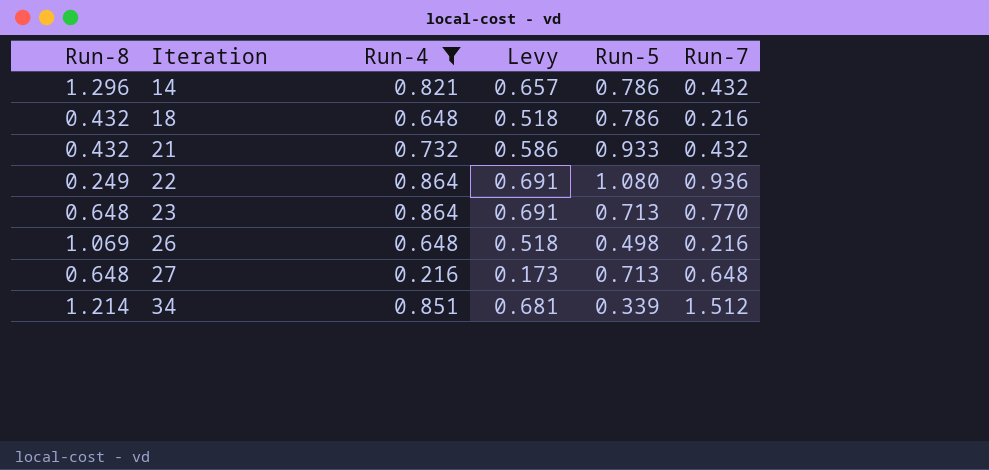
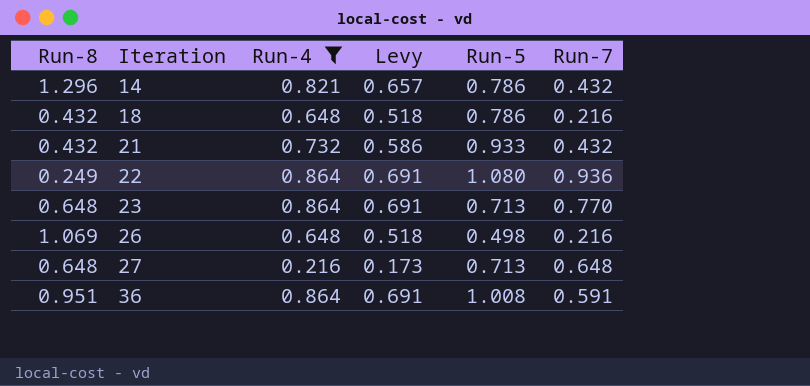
row 34: 1.214 | 0.851 | 0.681 | 0.339 | 1.512 -> none
row 36: none -> 0.951 | 0.864 | 0.691 | 1.008 | 0.591

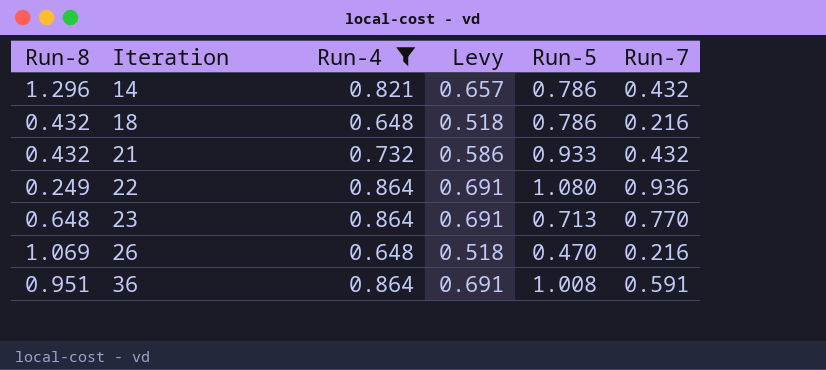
row 27: 0.648 | 0.216 | 0.173 | 0.713 | 0.648 -> none
26 | Run-5: 0.498 -> 0.470

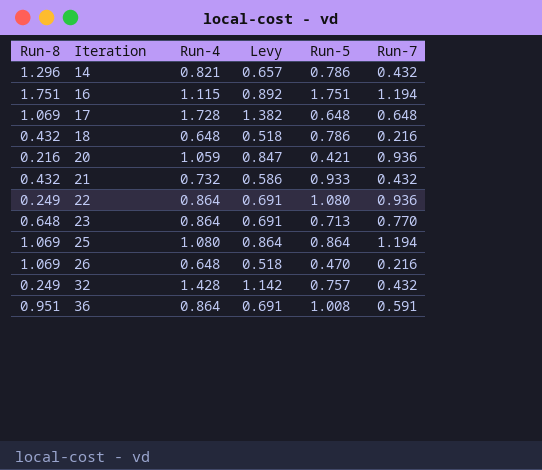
filter: Run-4 <= 0.864 -> none

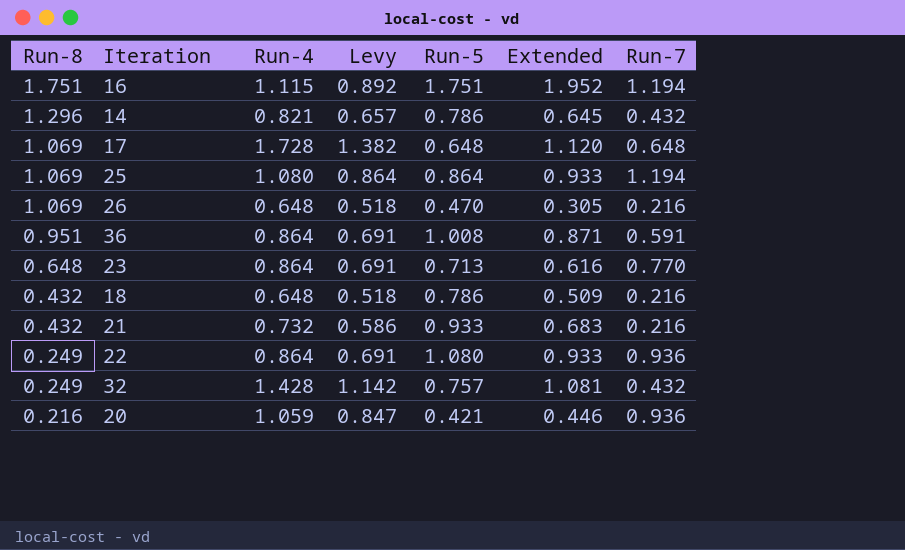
row order: Iteration ascending -> Run-8 descending
column Extended | formula: none -> [Run-4] * [Run-5]
21 | Run-7: 0.432 -> 0.216

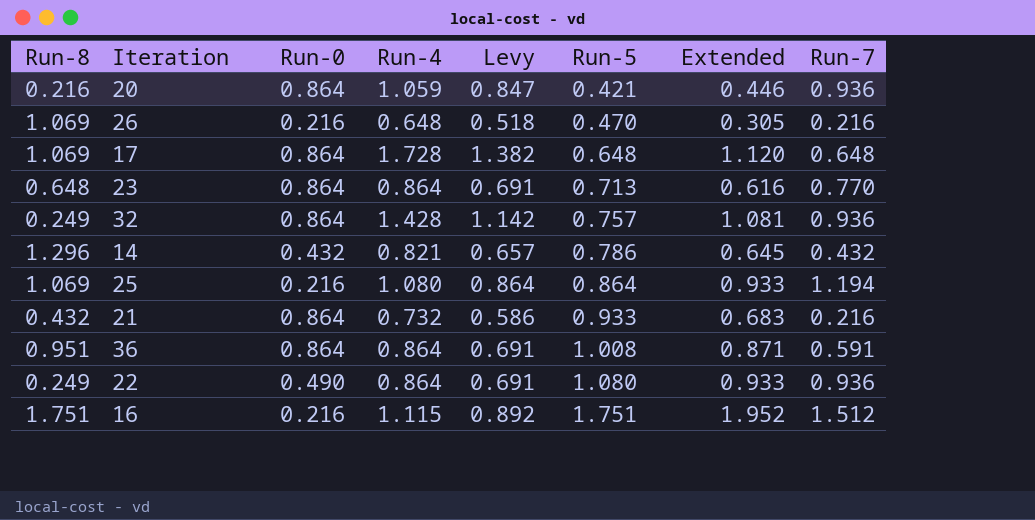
row order: Run-8 descending -> Run-5 ascending
column Run-0 | position: none -> 3
row 18: 0.432 | 0.648 | 0.518 | 0.786 | 0.509 | 0.216 -> none
32 | Run-7: 0.432 -> 0.936
16 | Run-7: 1.194 -> 1.512

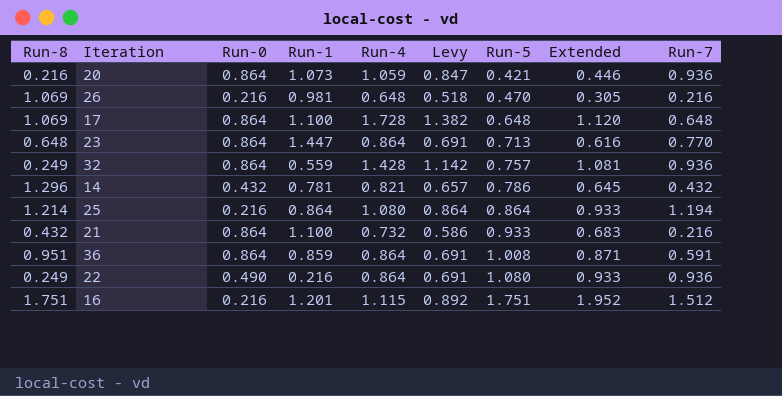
column Run-1 | position: none -> 4
25 | Run-8: 1.069 -> 1.214

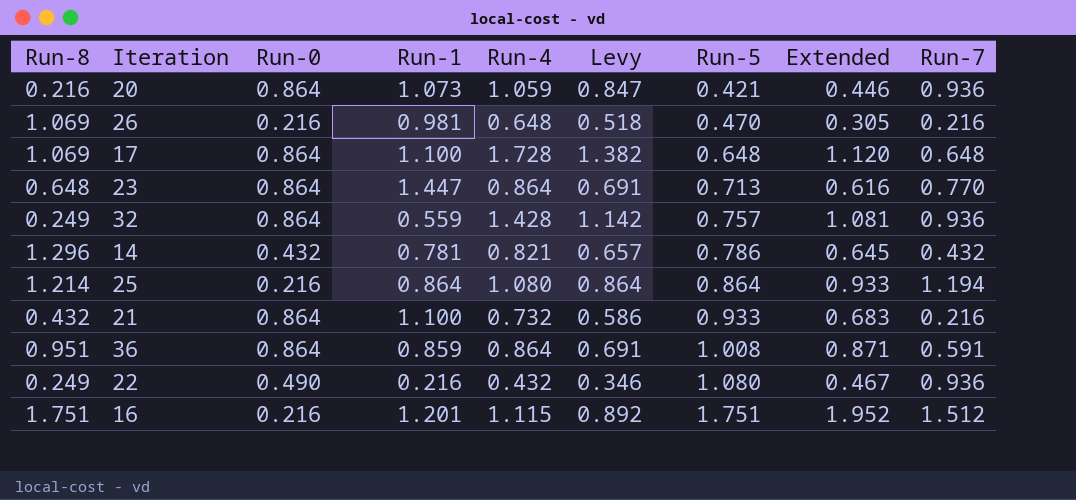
22 | Run-4: 0.864 -> 0.432
22 | Levy: 0.691 -> 0.346
22 | Extended: 0.933 -> 0.467

